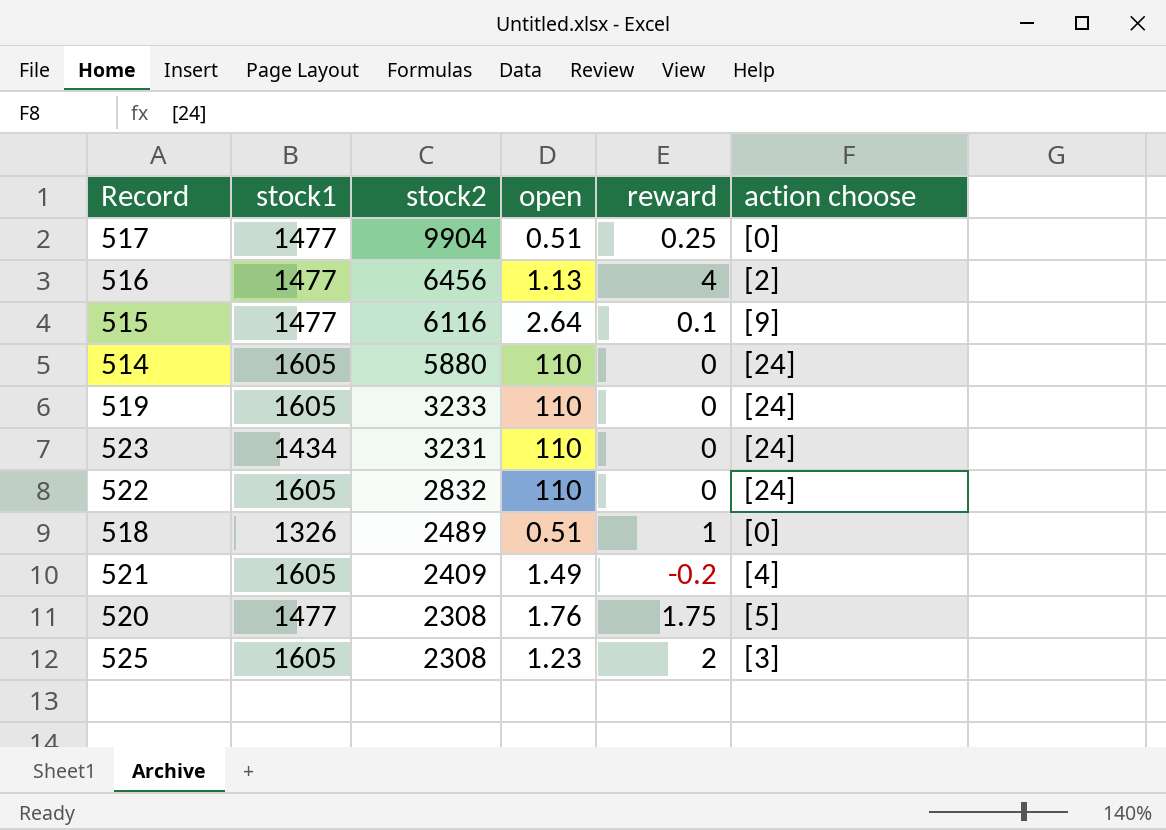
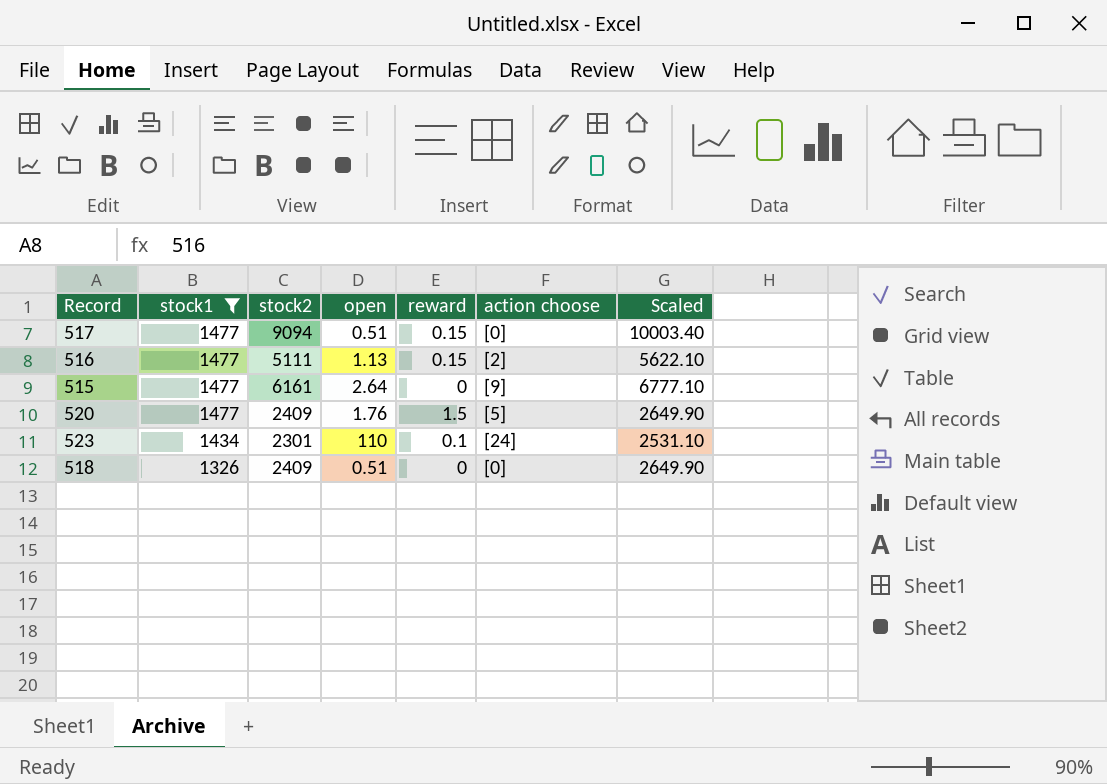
filter: none -> stock1 != 1605
row order: stock2 descending -> stock1 descending
column Scaled | formula: none -> [stock2] * 1.1
517 | stock2: 9904 -> 9094
517 | reward: 0.25 -> 0.15
516 | stock2: 6456 -> 5111
516 | reward: 4 -> 0.15
515 | stock2: 6116 -> 6161
515 | reward: 0.1 -> 0
520 | stock2: 2308 -> 2409
520 | reward: 1.75 -> 1.5
523 | stock2: 3231 -> 2301
523 | reward: 0 -> 0.1
518 | stock2: 2489 -> 2409
518 | reward: 1 -> 0

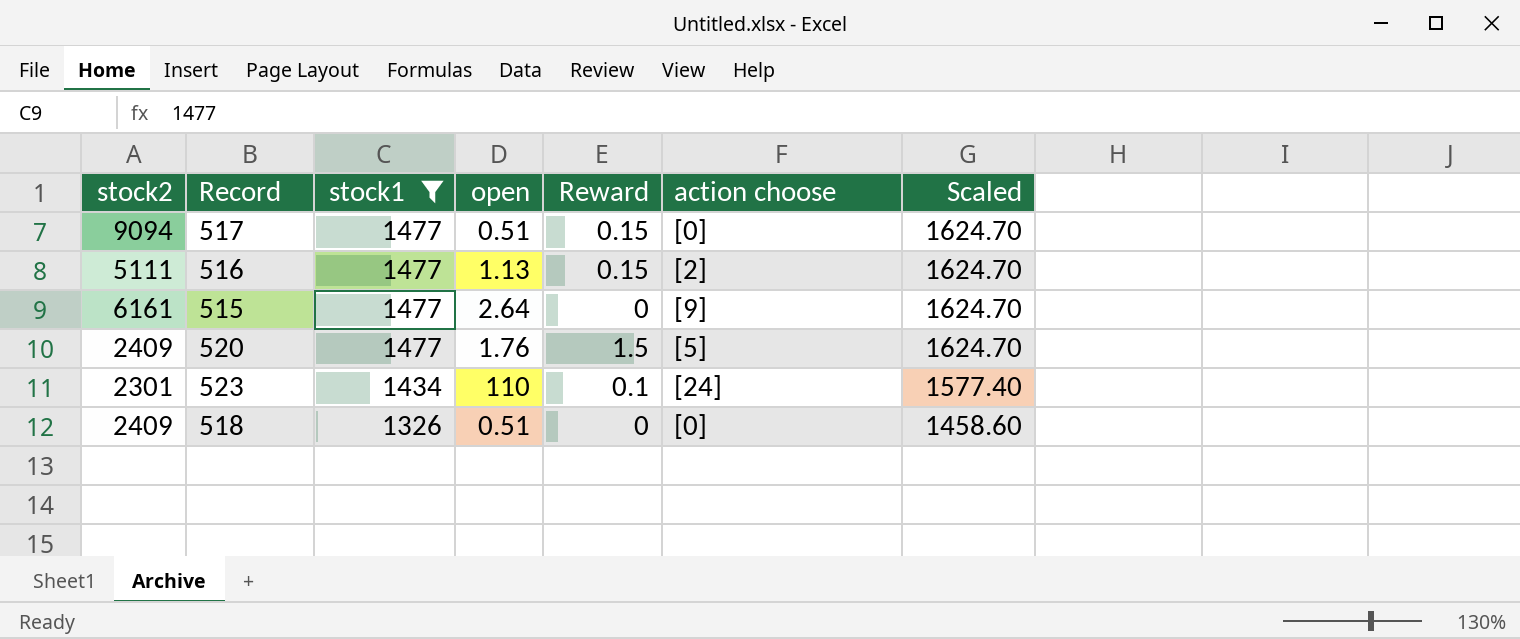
column stock2 | position: 3 -> 1
column name: reward -> Reward
column Scaled | formula: [stock2] * 1.1 -> [stock1] * 1.1

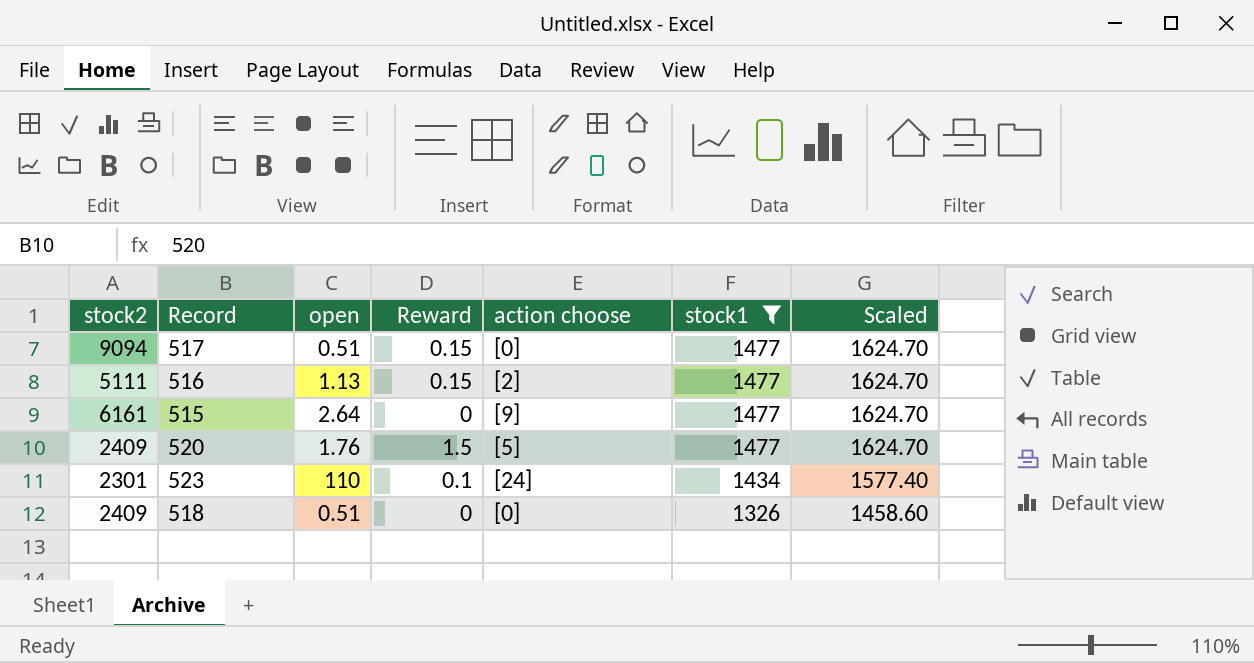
column stock1 | position: 3 -> 6

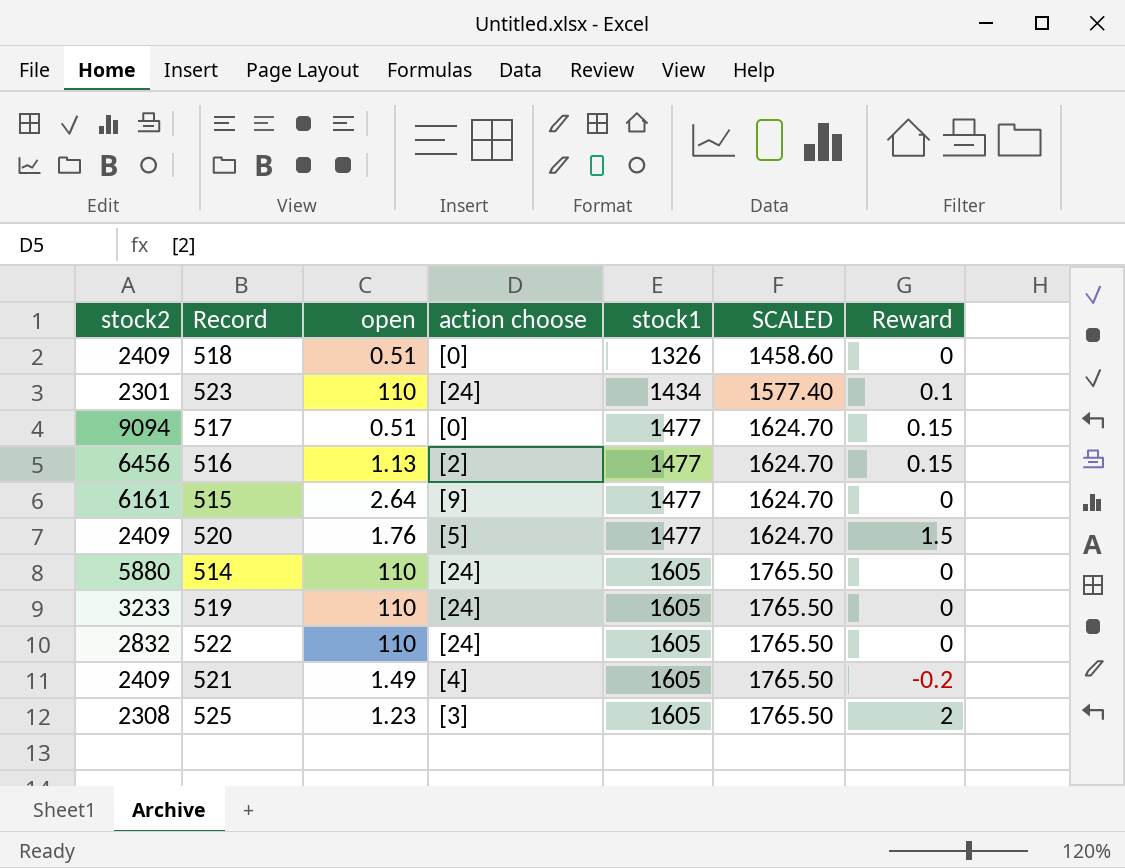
filter: stock1 != 1605 -> none
row order: stock1 descending -> stock1 ascending
column name: Scaled -> SCALED
column Reward | position: 4 -> 7
516 | stock2: 5111 -> 6456

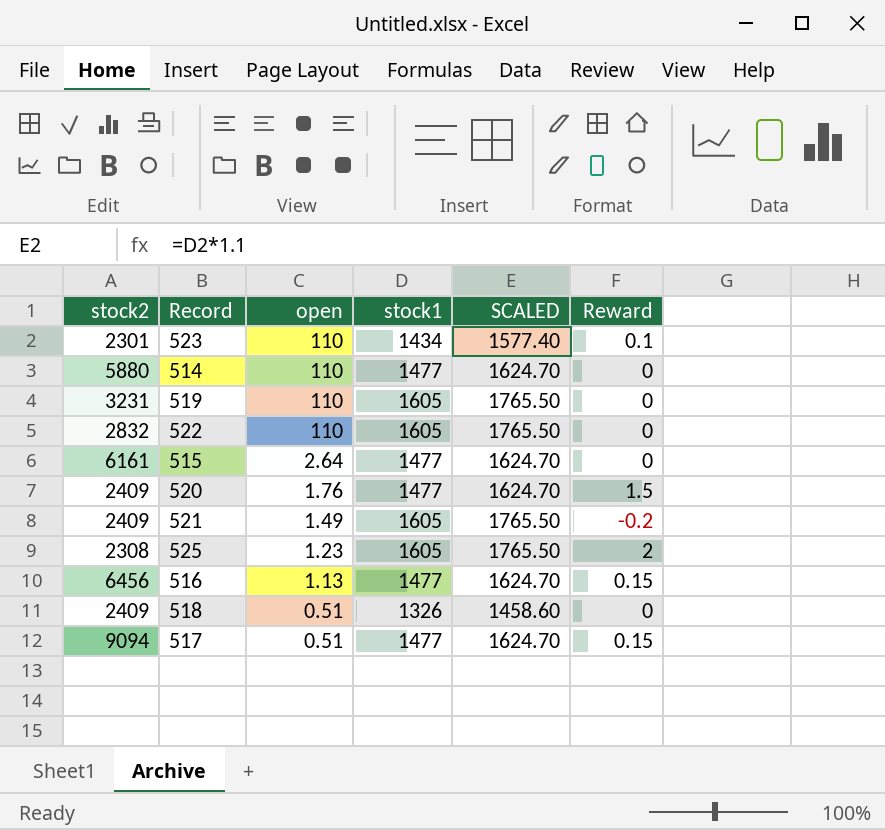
row order: stock1 ascending -> open descending
column action choose | position: 4 -> none
514 | stock1: 1605 -> 1477
514 | SCALED: 1765.50 -> 1624.70
519 | stock2: 3233 -> 3231

